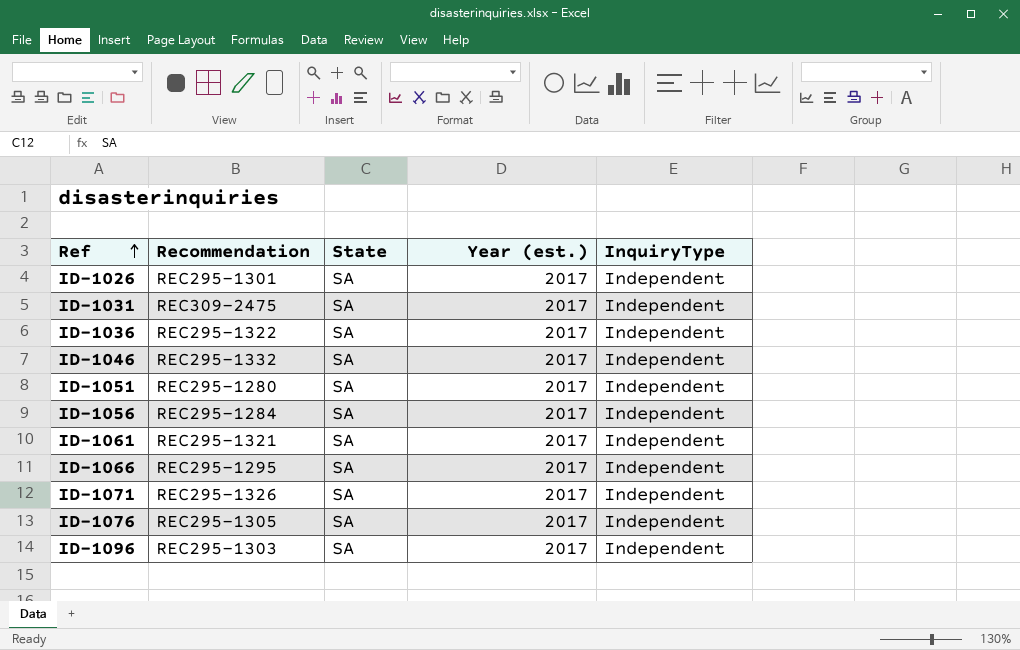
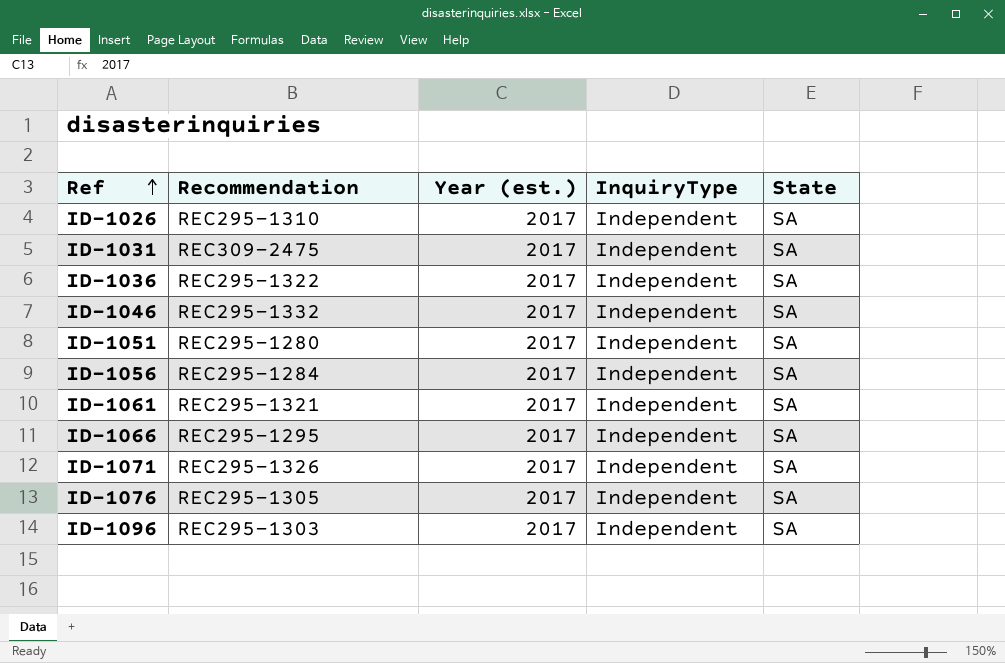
column State | position: 3 -> 5
ID-1026 | Recommendation: REC295-1301 -> REC295-1310

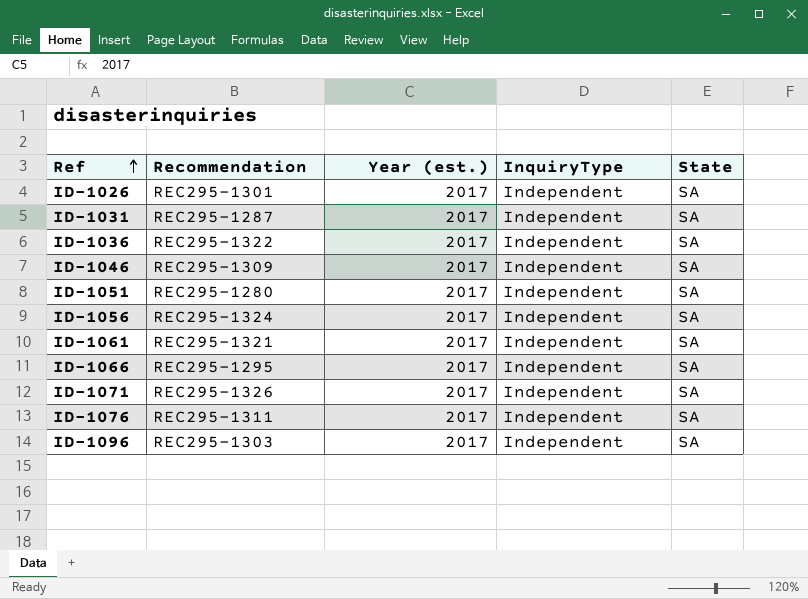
ID-1026 | Recommendation: REC295-1310 -> REC295-1301
ID-1031 | Recommendation: REC309-2475 -> REC295-1287
ID-1046 | Recommendation: REC295-1332 -> REC295-1309
ID-1056 | Recommendation: REC295-1284 -> REC295-1324
ID-1076 | Recommendation: REC295-1305 -> REC295-1311

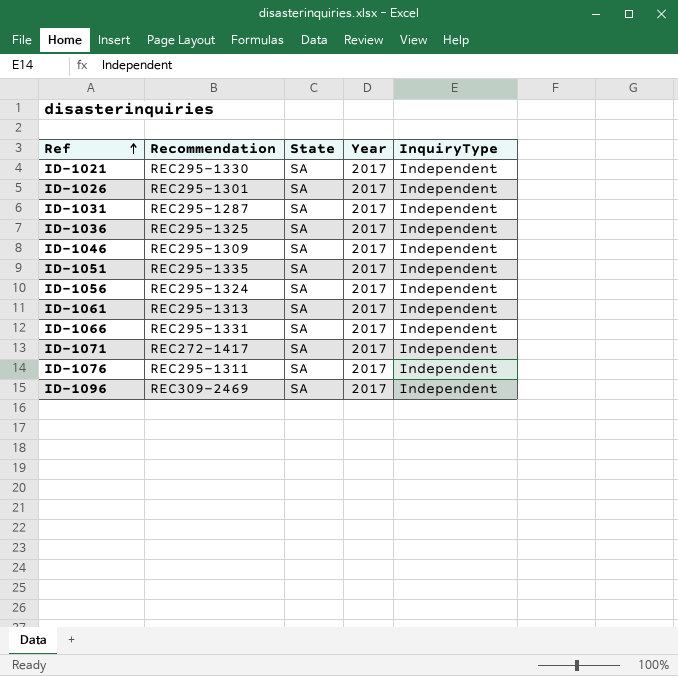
column State | position: 5 -> 3
column name: Year (est.) -> Year
row ID-1021: none -> REC295-1330 | SA | 2017 | Independent
ID-1036 | Recommendation: REC295-1322 -> REC295-1325
ID-1051 | Recommendation: REC295-1280 -> REC295-1335
ID-1061 | Recommendation: REC295-1321 -> REC295-1313
ID-1066 | Recommendation: REC295-1295 -> REC295-1331
ID-1071 | Recommendation: REC295-1326 -> REC272-1417
ID-1096 | Recommendation: REC295-1303 -> REC309-2469

